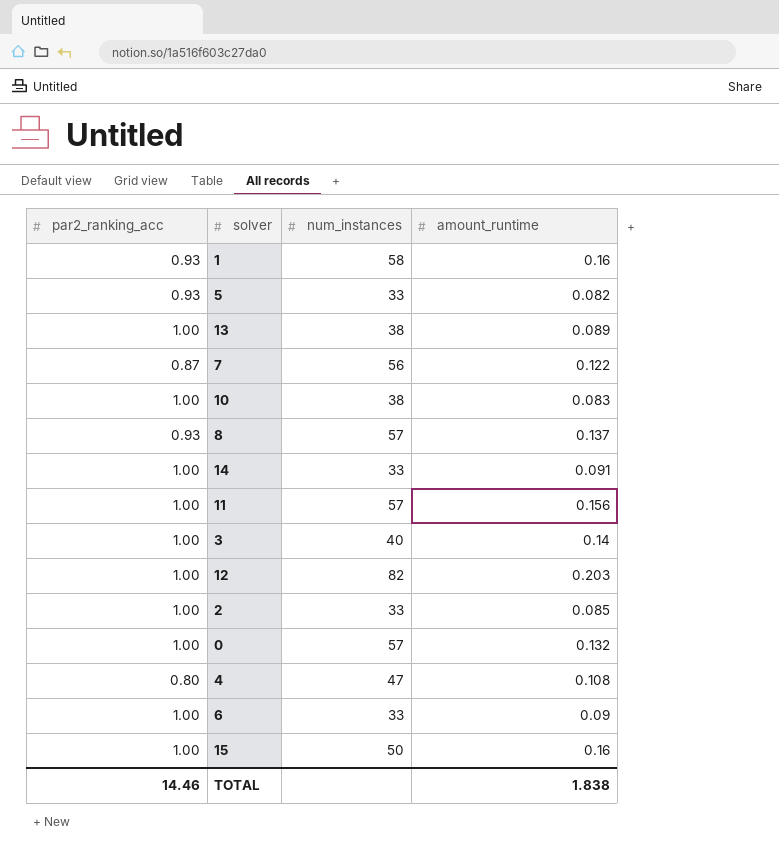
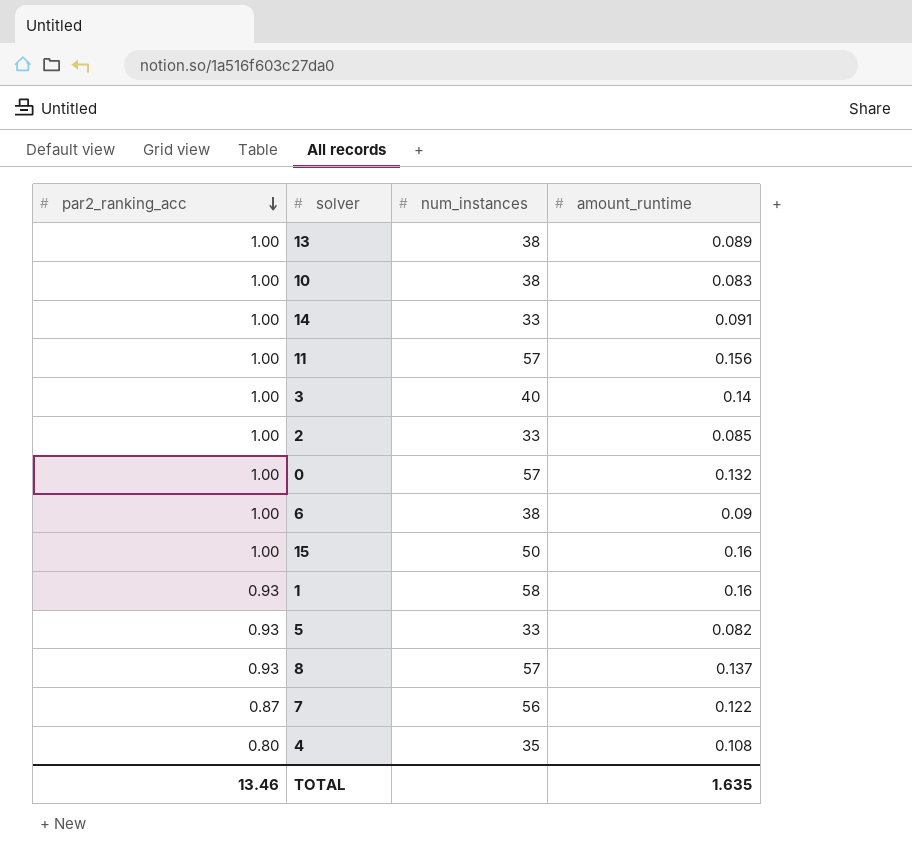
row order: none -> par2_ranking_acc descending
row 12: 1.00 | 82 | 0.203 -> none
6 | num_instances: 33 -> 38
4 | num_instances: 47 -> 35
TOTAL | par2_ranking_acc: 14.46 -> 13.46
TOTAL | amount_runtime: 1.838 -> 1.635

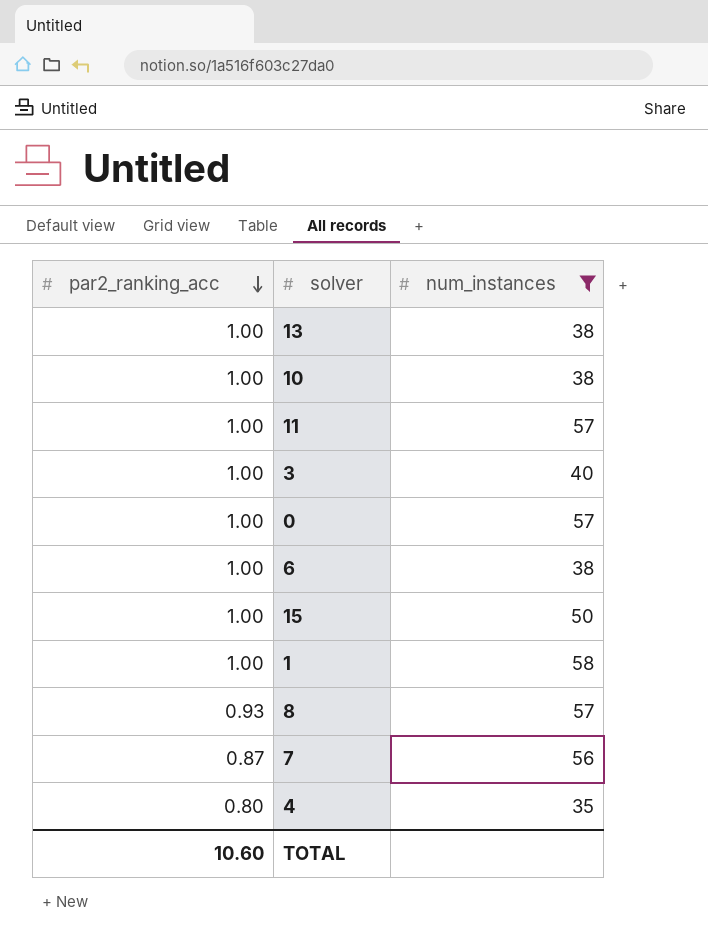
filter: none -> num_instances != 33
column amount_runtime | position: 4 -> none
1 | par2_ranking_acc: 0.93 -> 1.00
TOTAL | par2_ranking_acc: 13.46 -> 10.60

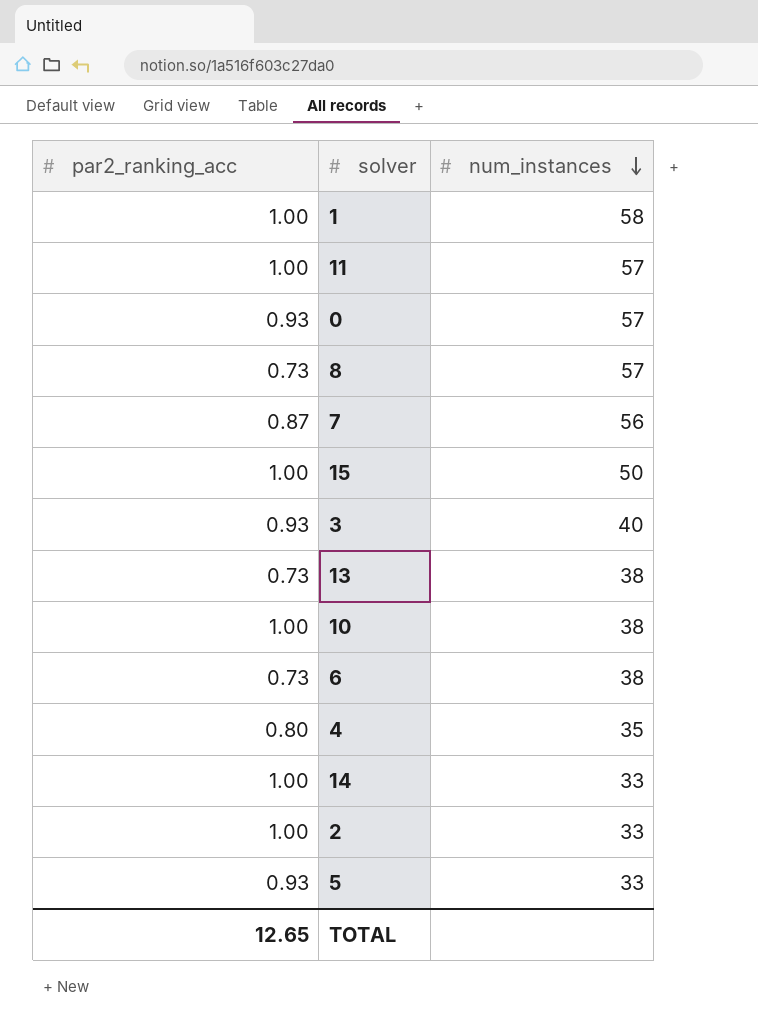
filter: num_instances != 33 -> none
row order: par2_ranking_acc descending -> num_instances descending
0 | par2_ranking_acc: 1.00 -> 0.93
8 | par2_ranking_acc: 0.93 -> 0.73
3 | par2_ranking_acc: 1.00 -> 0.93
13 | par2_ranking_acc: 1.00 -> 0.73
6 | par2_ranking_acc: 1.00 -> 0.73
TOTAL | par2_ranking_acc: 10.60 -> 12.65

